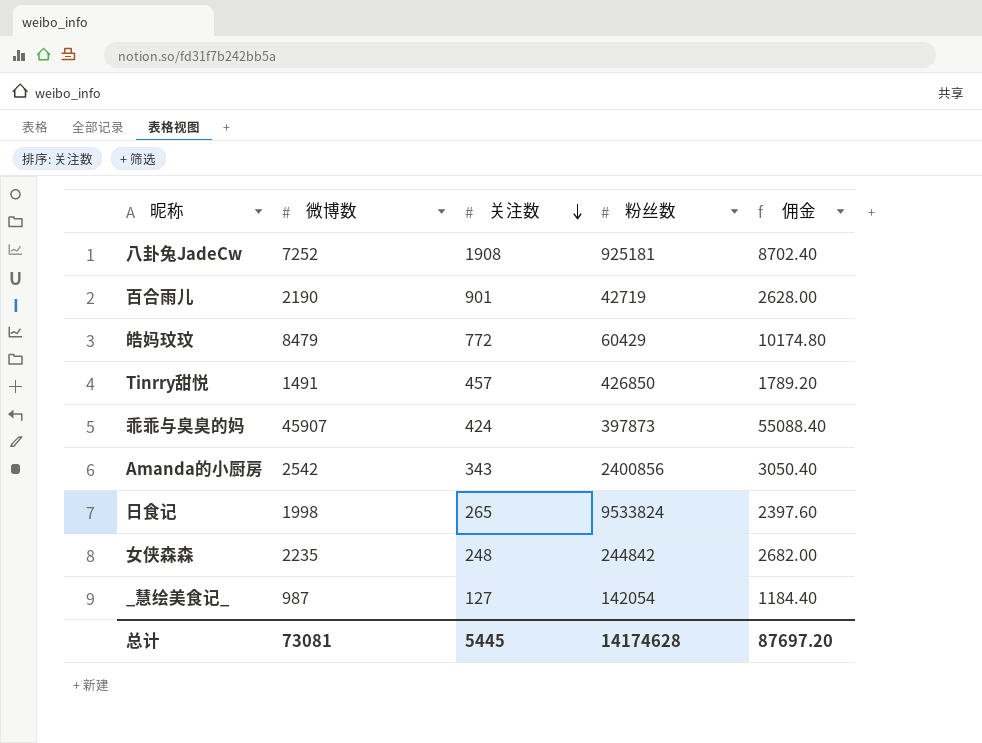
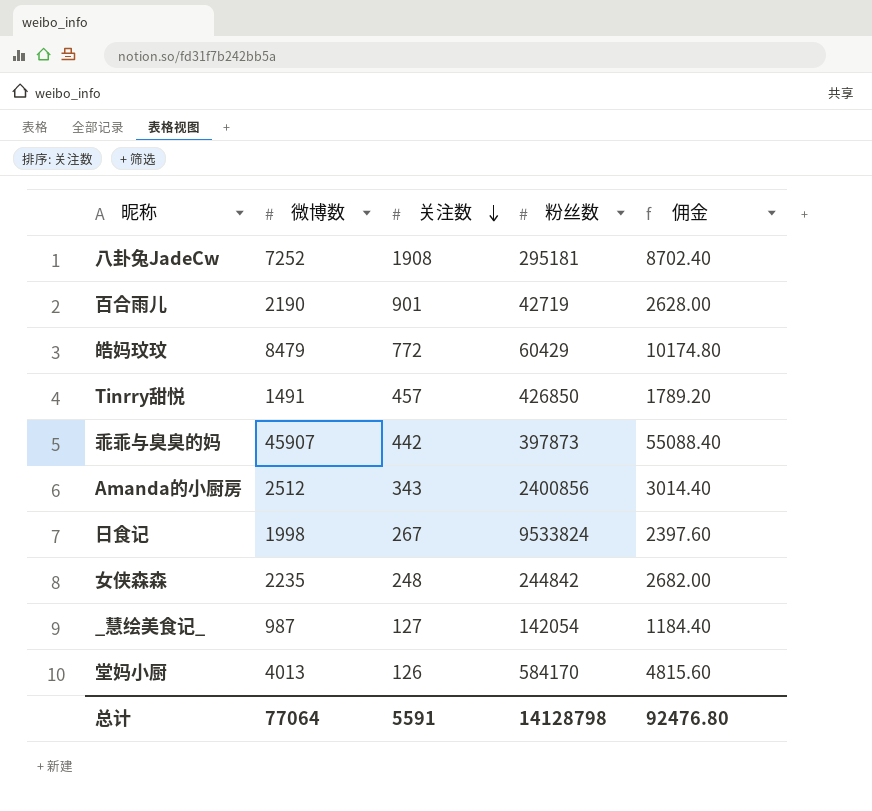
八卦兔JadeCw | 粉丝数: 925181 -> 295181
乖乖与臭臭的妈 | 关注数: 424 -> 442
Amanda的小厨房 | 微博数: 2542 -> 2512
Amanda的小厨房 | 佣金: 3050.40 -> 3014.40
日食记 | 关注数: 265 -> 267
row 堂妈小厨: none -> 4013 | 126 | 584170 | 4815.60
总计 | 微博数: 73081 -> 77064
总计 | 关注数: 5445 -> 5591
总计 | 粉丝数: 14174628 -> 14128798
总计 | 佣金: 87697.20 -> 92476.80

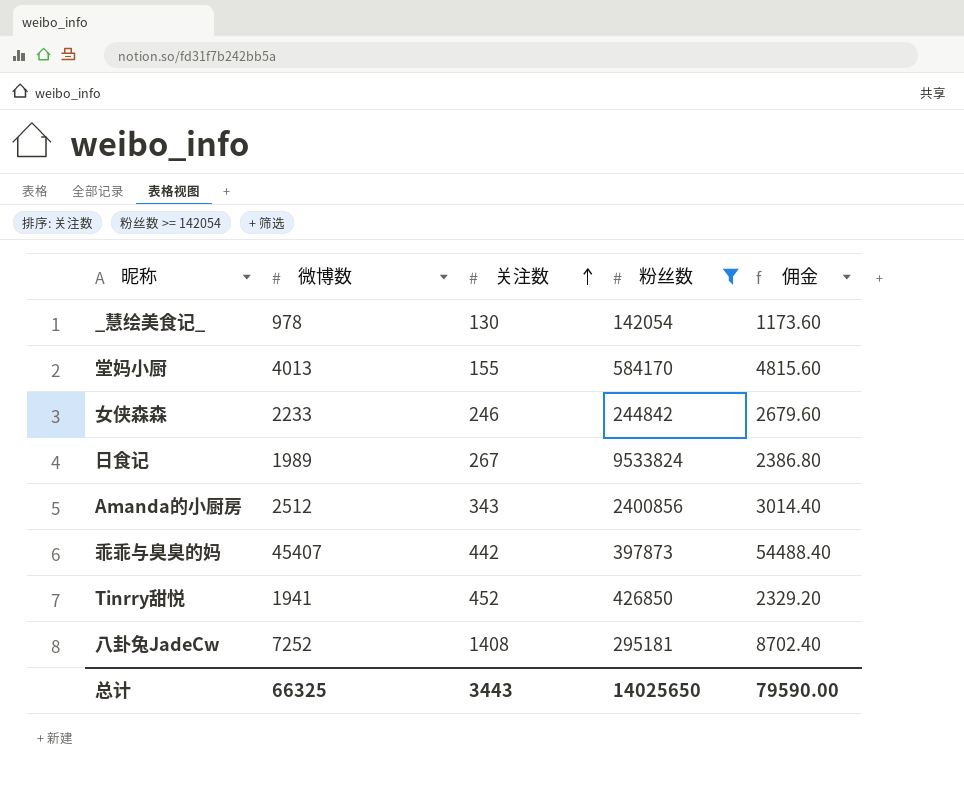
filter: none -> 粉丝数 >= 142054
row order: 关注数 descending -> 关注数 ascending
_慧绘美食记_ | 微博数: 987 -> 978
_慧绘美食记_ | 关注数: 127 -> 130
_慧绘美食记_ | 佣金: 1184.40 -> 1173.60
堂妈小厨 | 关注数: 126 -> 155
女侠森森 | 微博数: 2235 -> 2233
女侠森森 | 关注数: 248 -> 246
女侠森森 | 佣金: 2682.00 -> 2679.60
日食记 | 微博数: 1998 -> 1989
日食记 | 佣金: 2397.60 -> 2386.80
乖乖与臭臭的妈 | 微博数: 45907 -> 45407
乖乖与臭臭的妈 | 佣金: 55088.40 -> 54488.40
Tinrry甜悦 | 微博数: 1491 -> 1941
Tinrry甜悦 | 关注数: 457 -> 452
Tinrry甜悦 | 佣金: 1789.20 -> 2329.20
八卦兔JadeCw | 关注数: 1908 -> 1408
总计 | 微博数: 77064 -> 66325
总计 | 关注数: 5591 -> 3443
总计 | 粉丝数: 14128798 -> 14025650
总计 | 佣金: 92476.80 -> 79590.00

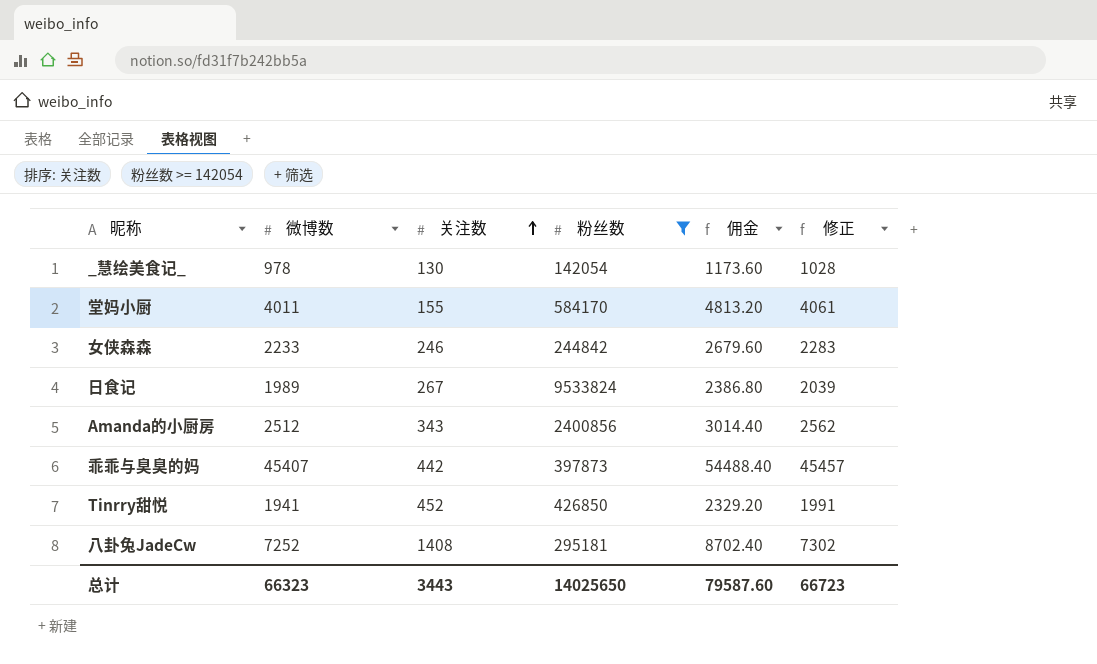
column 修正 | formula: none -> [微博数] + 50
堂妈小厨 | 微博数: 4013 -> 4011
堂妈小厨 | 佣金: 4815.60 -> 4813.20
总计 | 微博数: 66325 -> 66323
总计 | 佣金: 79590.00 -> 79587.60

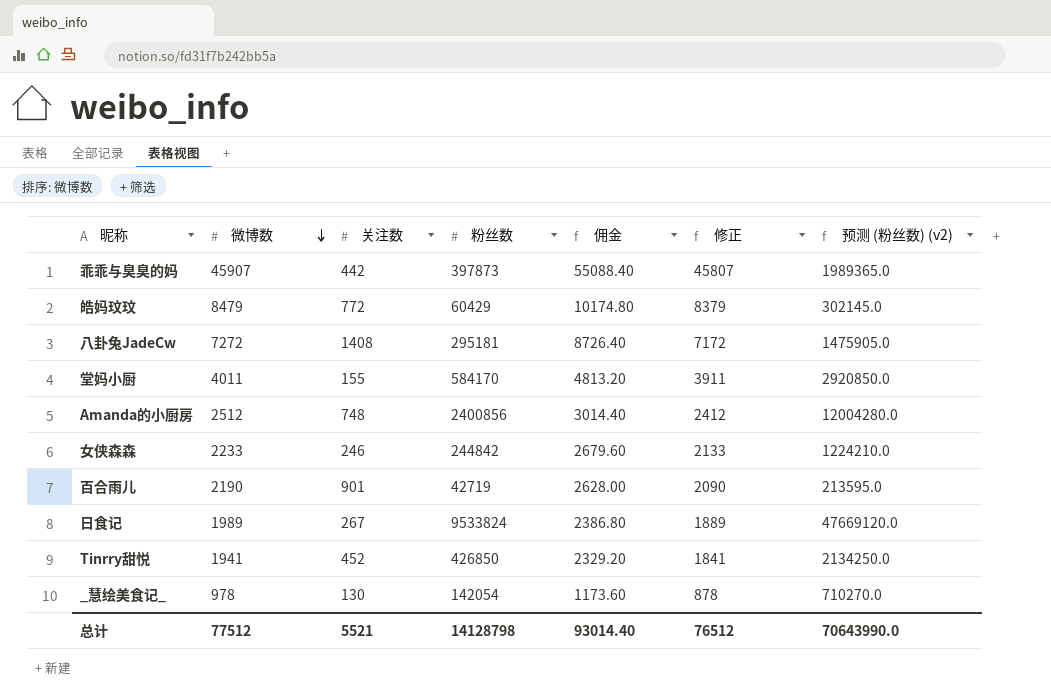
filter: 粉丝数 >= 142054 -> none
row order: 关注数 ascending -> 微博数 descending
column 修正 | formula: [微博数] + 50 -> [微博数] - 100
column 预测 (粉丝数) (v2) | formula: none -> [粉丝数] * 5
乖乖与臭臭的妈 | 微博数: 45407 -> 45907
乖乖与臭臭的妈 | 佣金: 54488.40 -> 55088.40
八卦兔JadeCw | 微博数: 7252 -> 7272
八卦兔JadeCw | 佣金: 8702.40 -> 8726.40
Amanda的小厨房 | 关注数: 343 -> 748
总计 | 微博数: 66323 -> 77512
总计 | 关注数: 3443 -> 5521
总计 | 粉丝数: 14025650 -> 14128798
总计 | 佣金: 79587.60 -> 93014.40
总计 | 修正: 66723 -> 76512

